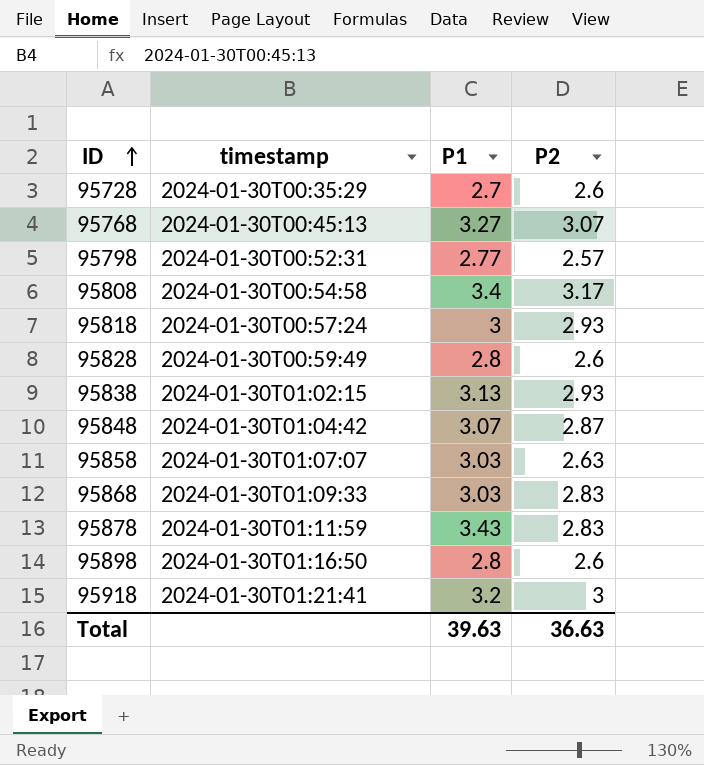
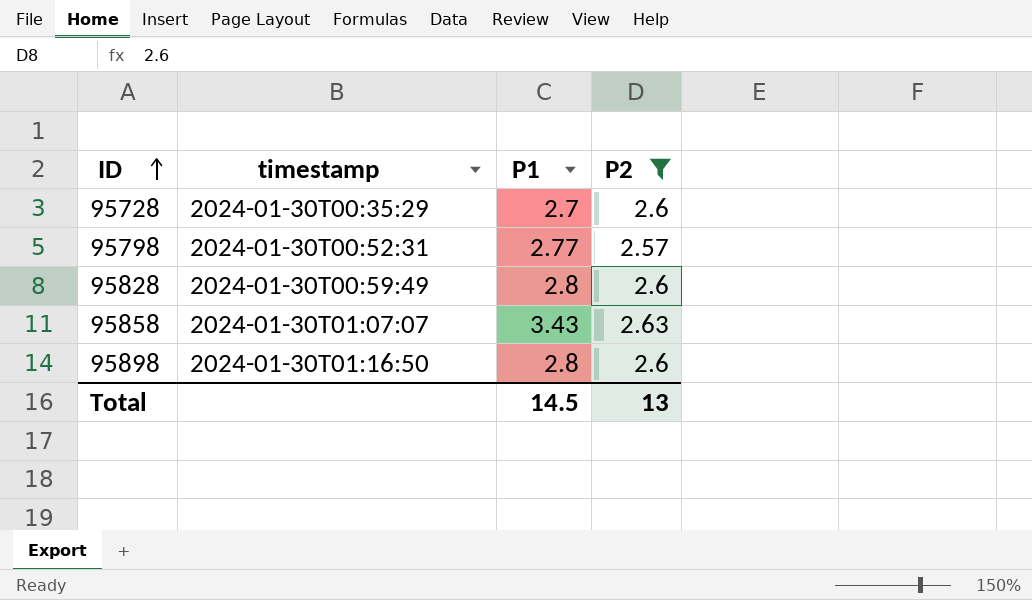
filter: none -> P2 <= 2.63
95858 | P1: 3.03 -> 3.43
Total | P1: 39.63 -> 14.5
Total | P2: 36.63 -> 13

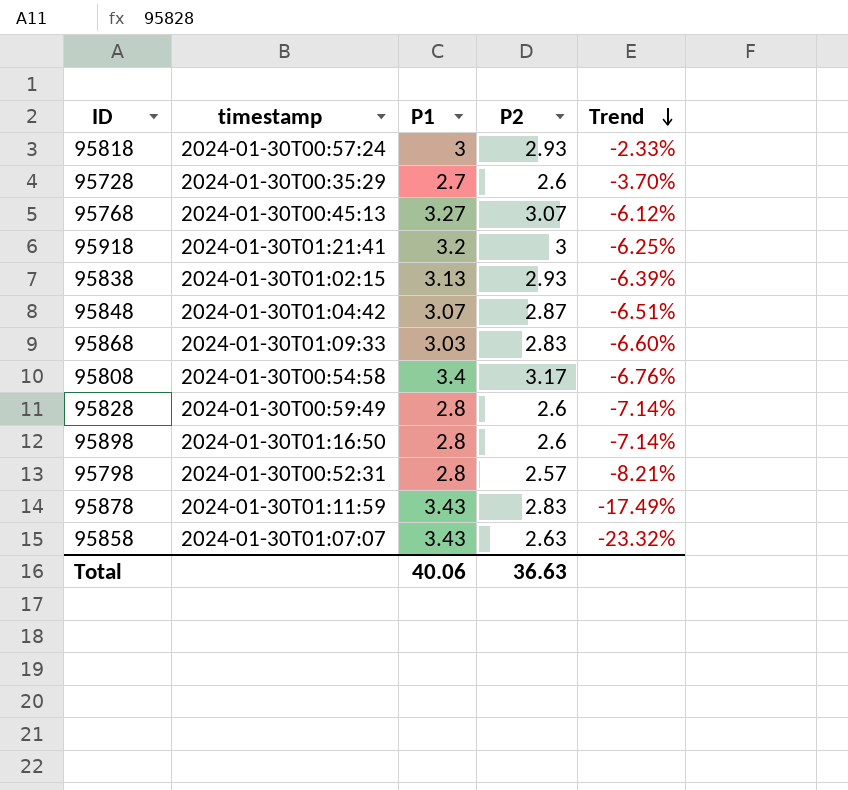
filter: P2 <= 2.63 -> none
row order: ID ascending -> Trend descending
column Trend | formula: none -> ([P2] - [P1]) / [P1]
95798 | P1: 2.77 -> 2.8
Total | P1: 14.5 -> 40.06
Total | P2: 13 -> 36.63

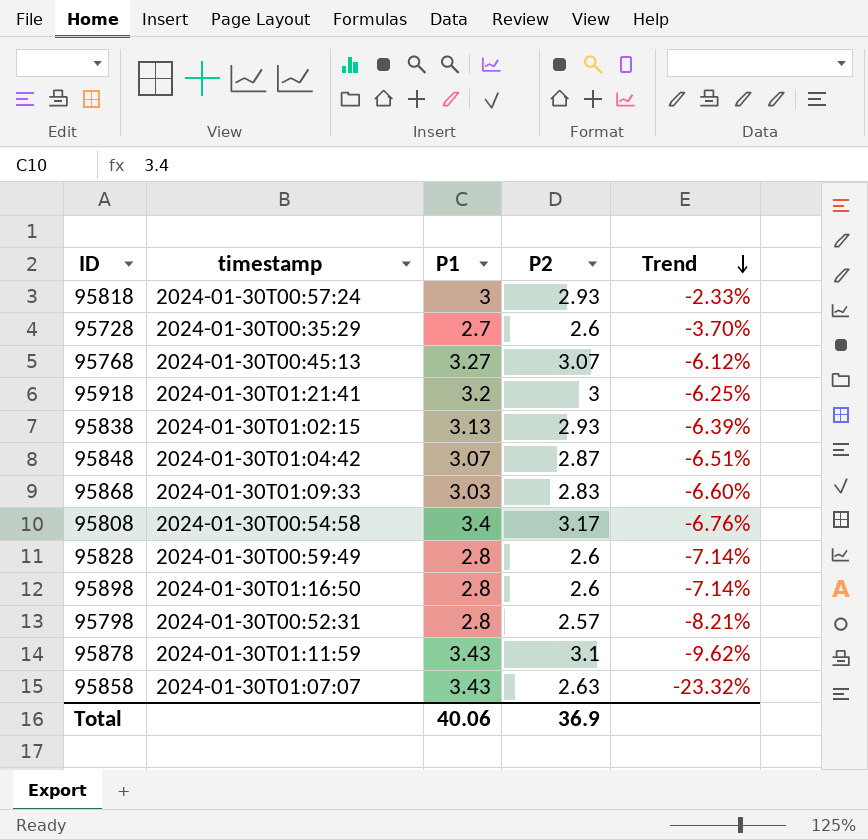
95878 | P2: 2.83 -> 3.1
95878 | Trend: -17.49% -> -9.62%
Total | P2: 36.63 -> 36.9

